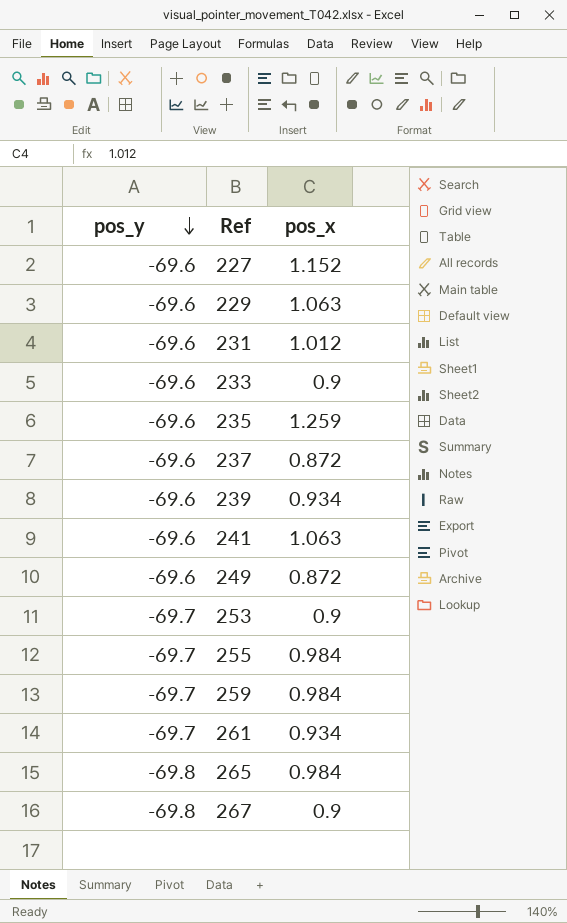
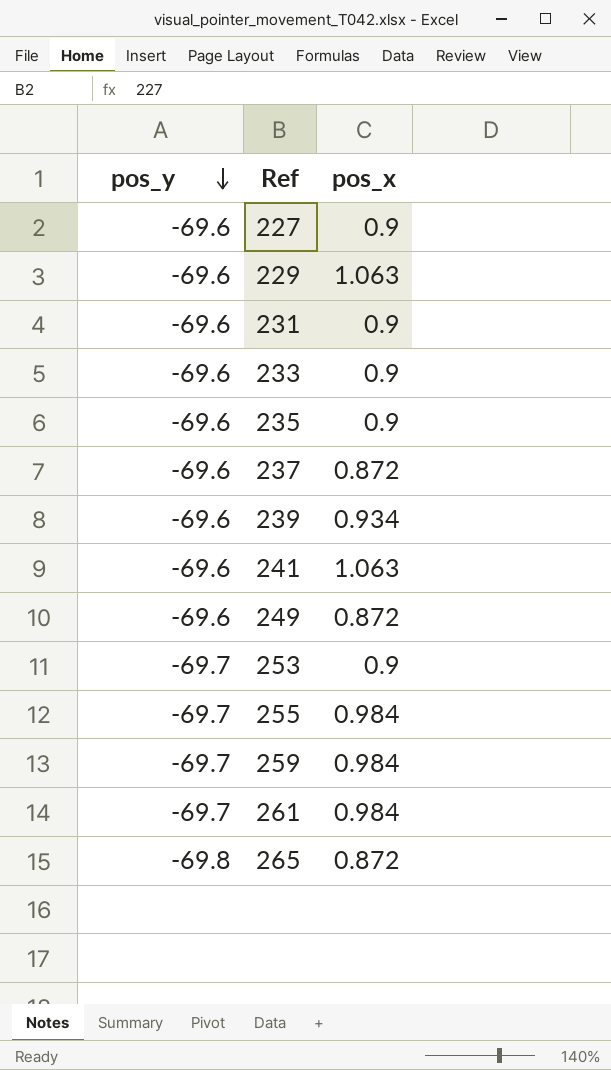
row 267: -69.8 | 0.9 -> none
227 | pos_x: 1.152 -> 0.9
231 | pos_x: 1.012 -> 0.9
235 | pos_x: 1.259 -> 0.9
261 | pos_x: 0.934 -> 0.984
265 | pos_x: 0.984 -> 0.872

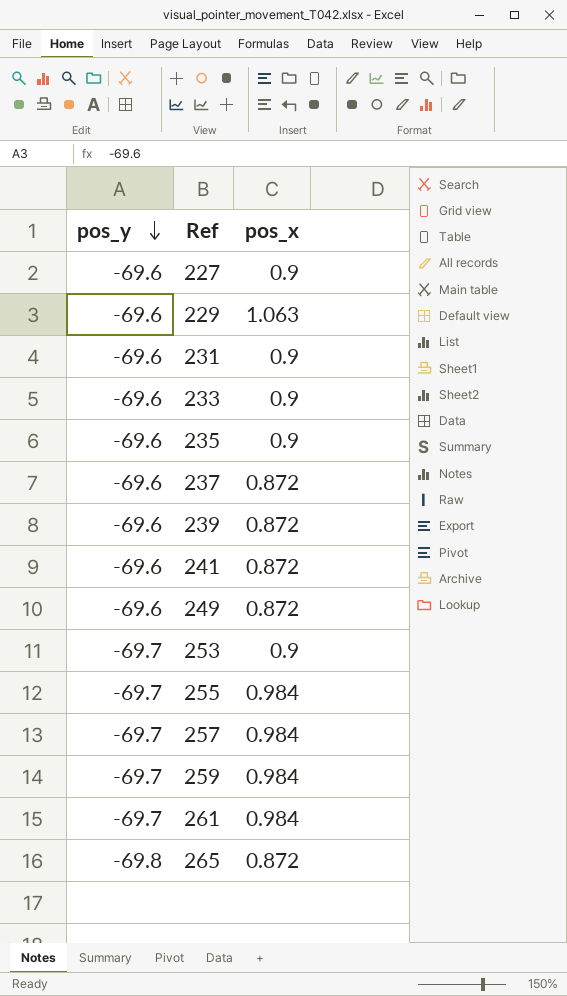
239 | pos_x: 0.934 -> 0.872
241 | pos_x: 1.063 -> 0.872
row 257: none -> -69.7 | 0.984

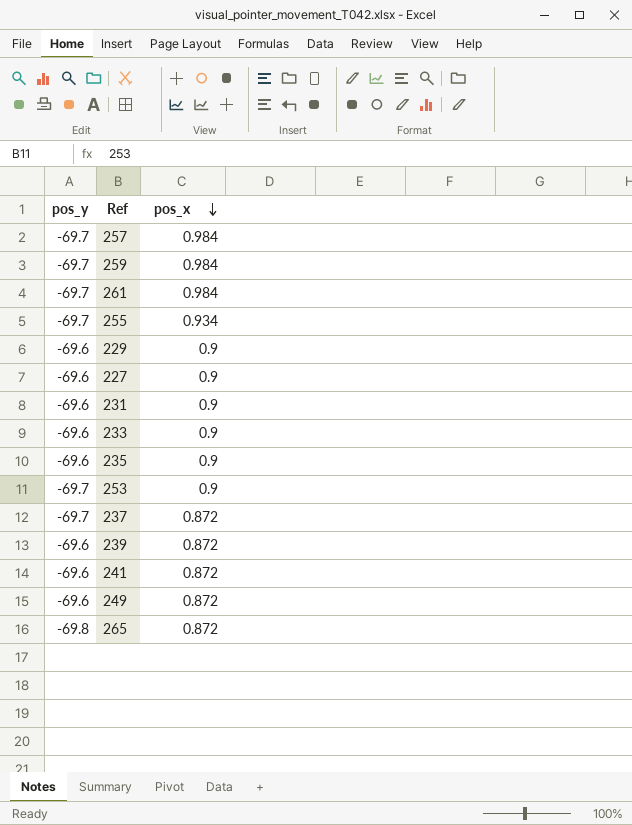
row order: pos_y descending -> pos_x descending
255 | pos_x: 0.984 -> 0.934
229 | pos_x: 1.063 -> 0.9
237 | pos_y: -69.6 -> -69.7

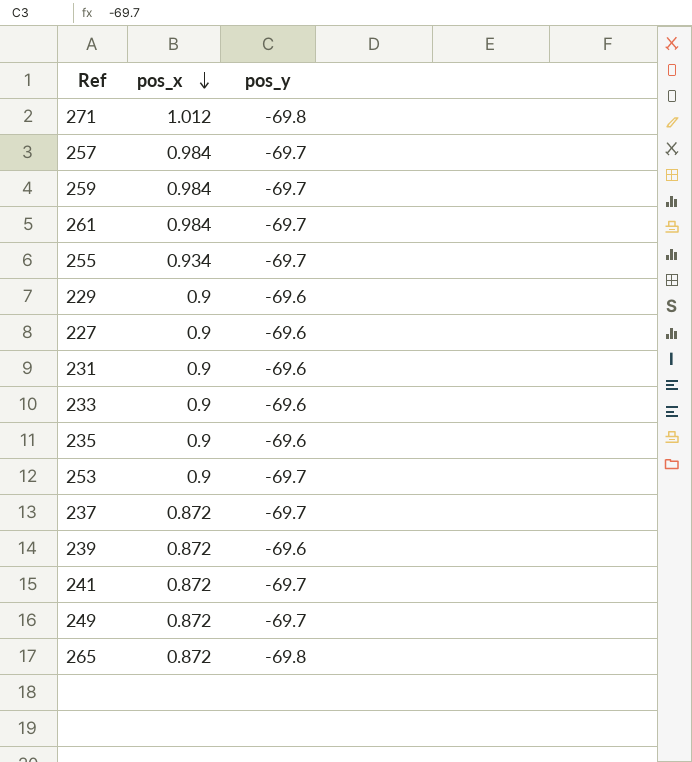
column pos_y | position: 1 -> 3
row 271: none -> 1.012 | -69.8
241 | pos_y: -69.6 -> -69.7
249 | pos_y: -69.6 -> -69.7

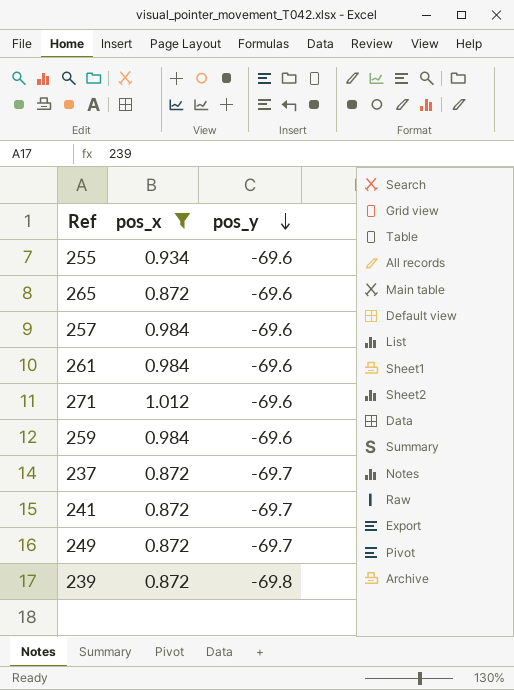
filter: none -> pos_x != 0.9
row order: pos_x descending -> pos_y descending
255 | pos_y: -69.7 -> -69.6
265 | pos_y: -69.8 -> -69.6
257 | pos_y: -69.7 -> -69.6
261 | pos_y: -69.7 -> -69.6
271 | pos_y: -69.8 -> -69.6
259 | pos_y: -69.7 -> -69.6
239 | pos_y: -69.6 -> -69.8

